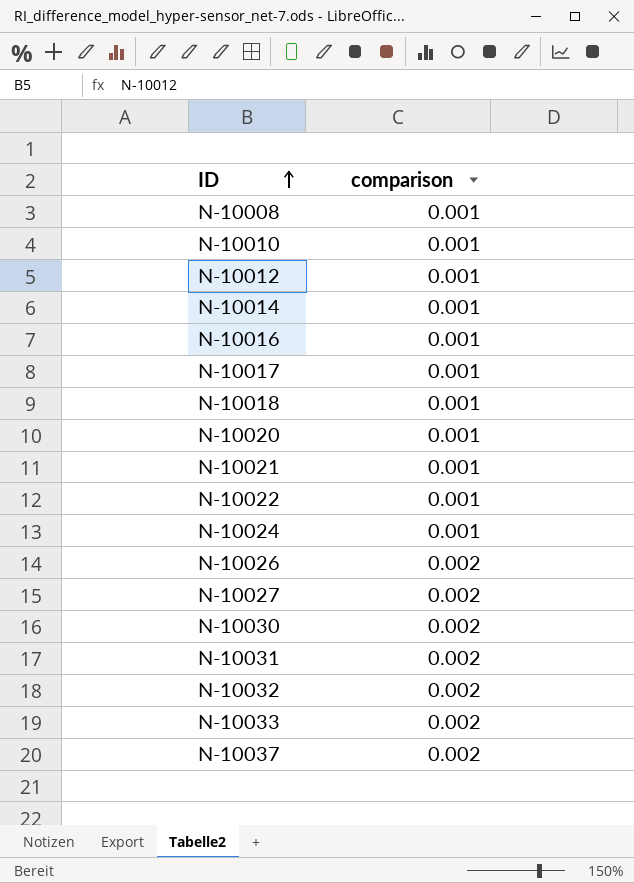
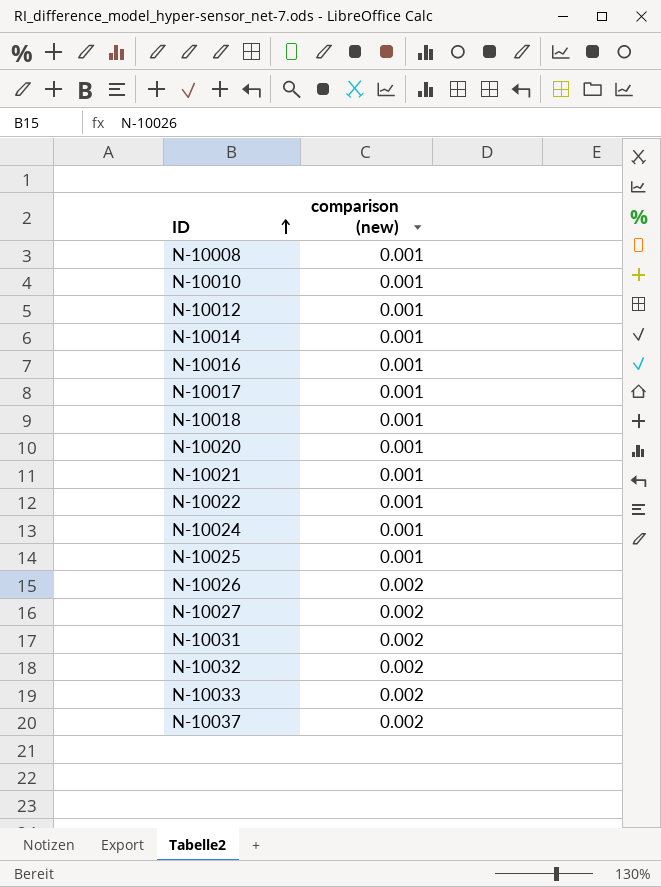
column name: comparison -> comparison (new)
row N-10030: 0.002 -> none
row N-10025: none -> 0.001

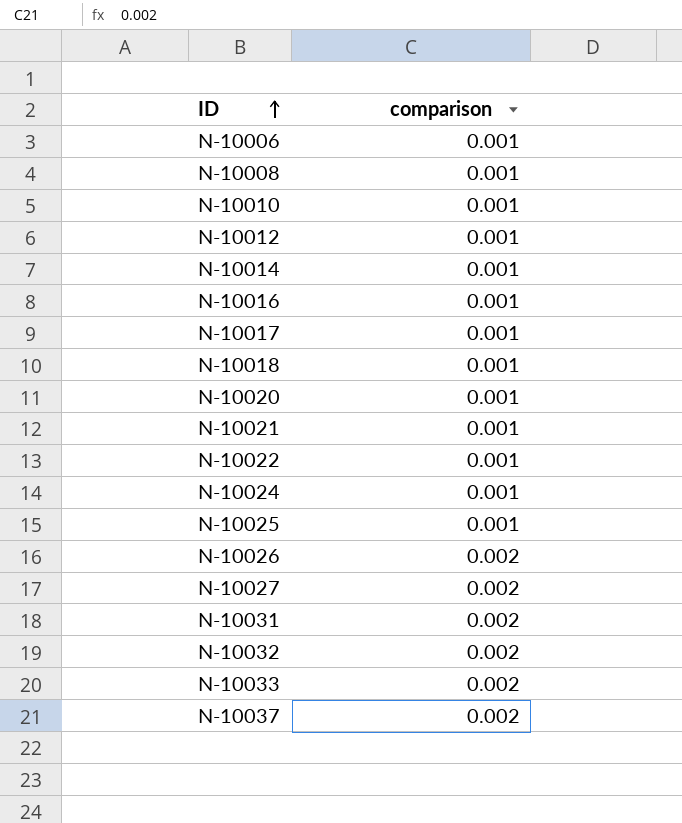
column name: comparison (new) -> comparison
row N-10006: none -> 0.001

